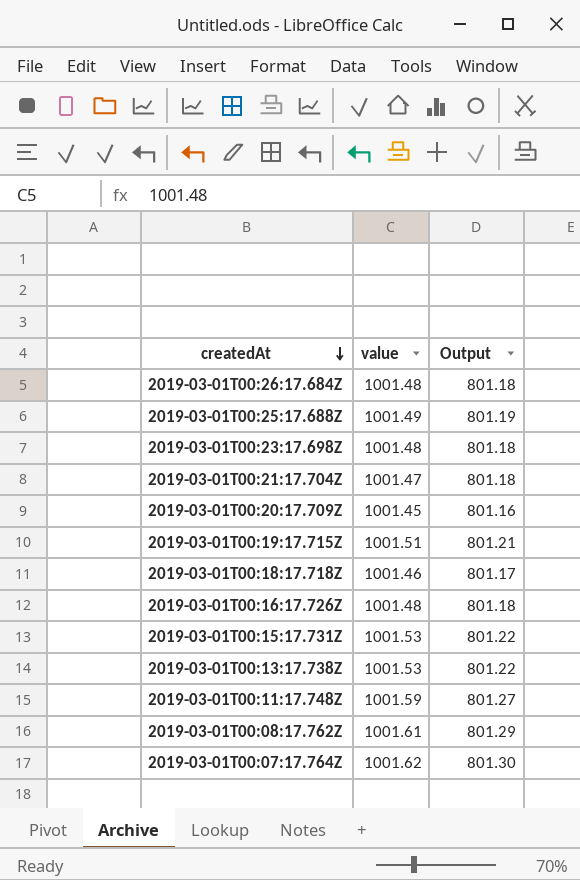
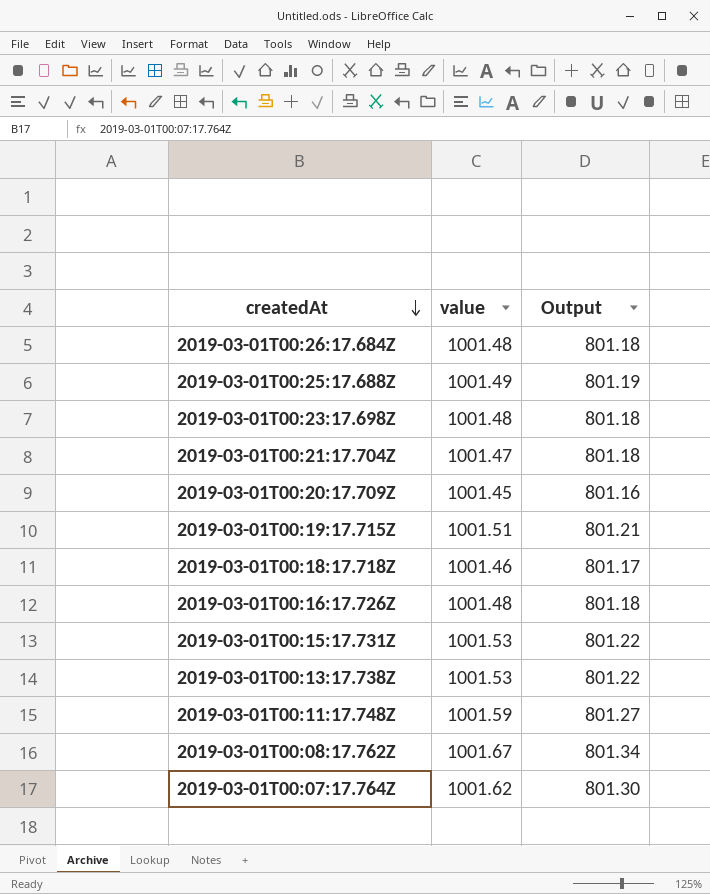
2019-03-01T00:08:17.762Z | value: 1001.61 -> 1001.67
2019-03-01T00:08:17.762Z | Output: 801.29 -> 801.34

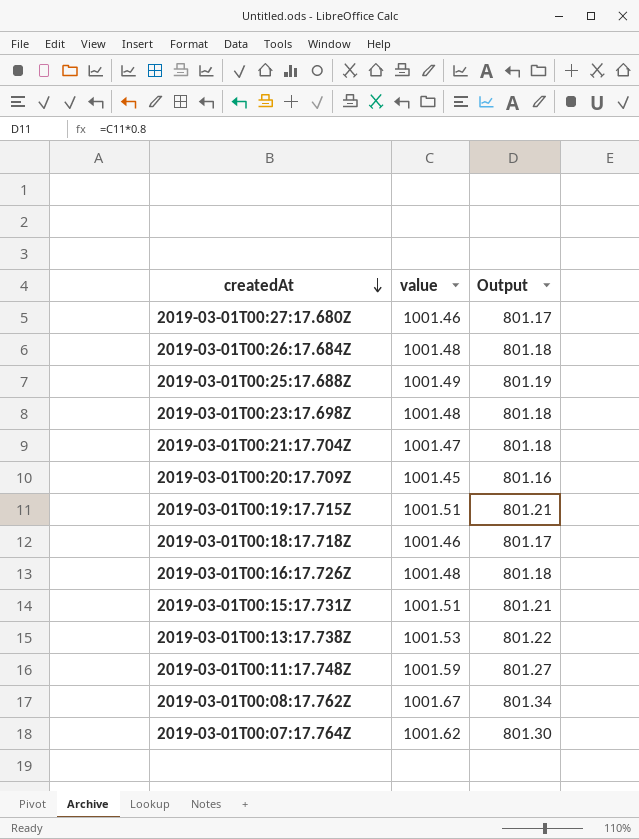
row 2019-03-01T00:27:17.680Z: none -> 1001.46 | 801.17
2019-03-01T00:15:17.731Z | value: 1001.53 -> 1001.51
2019-03-01T00:15:17.731Z | Output: 801.22 -> 801.21

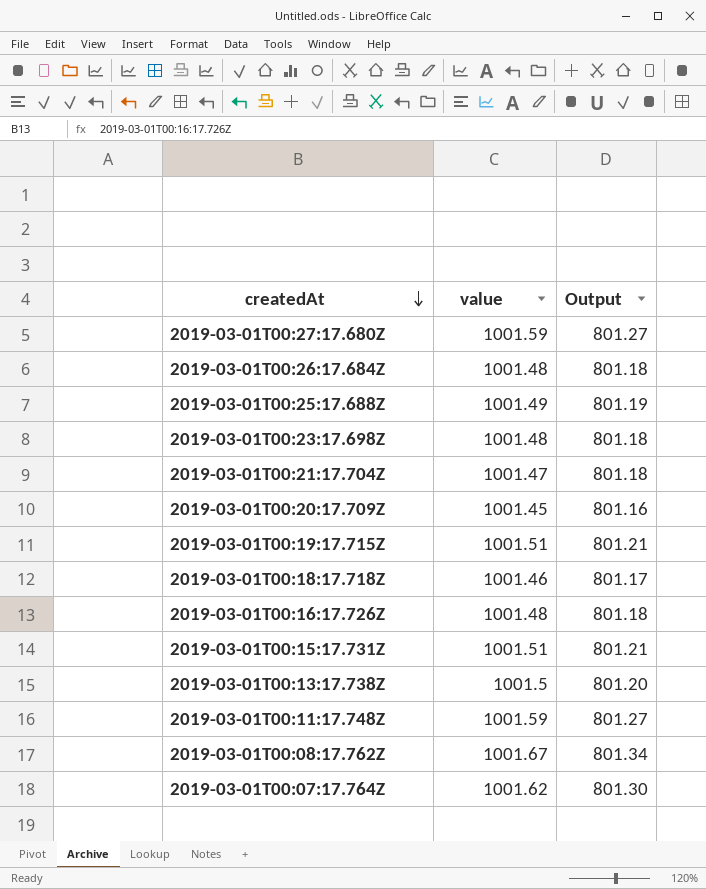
2019-03-01T00:27:17.680Z | value: 1001.46 -> 1001.59
2019-03-01T00:27:17.680Z | Output: 801.17 -> 801.27
2019-03-01T00:13:17.738Z | value: 1001.53 -> 1001.5
2019-03-01T00:13:17.738Z | Output: 801.22 -> 801.20

